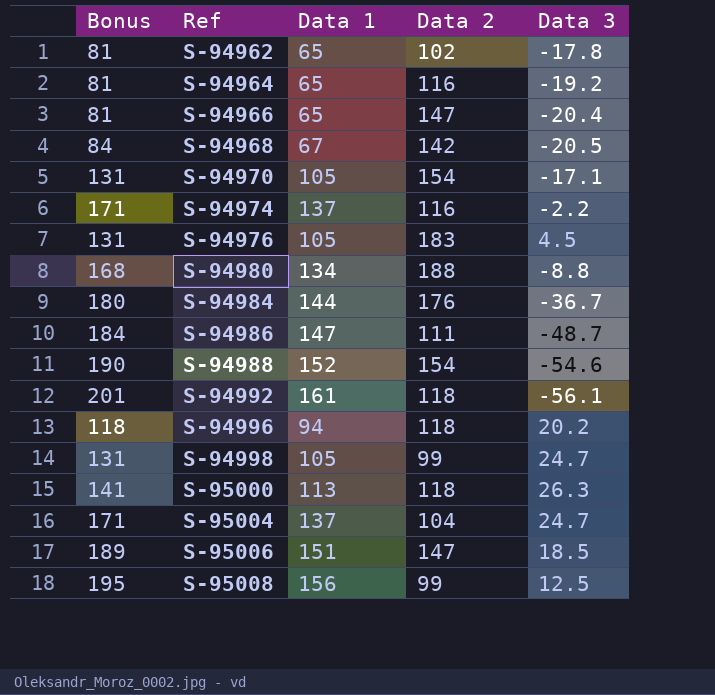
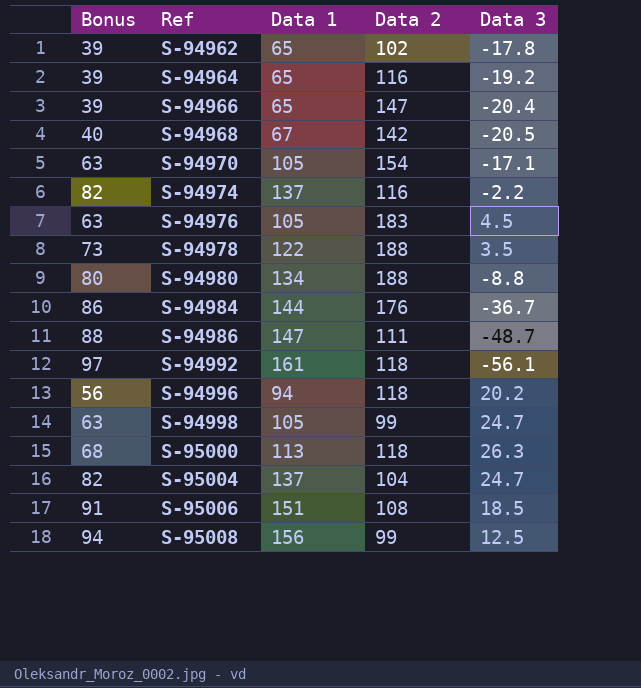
column Bonus | formula: [Data 1] * 1.25 -> [Data 1] * 0.6
row S-94988: 190 | 152 | 154 | -54.6 -> none
row S-94978: none -> 73 | 122 | 188 | 3.5
S-95006 | Data 2: 147 -> 108

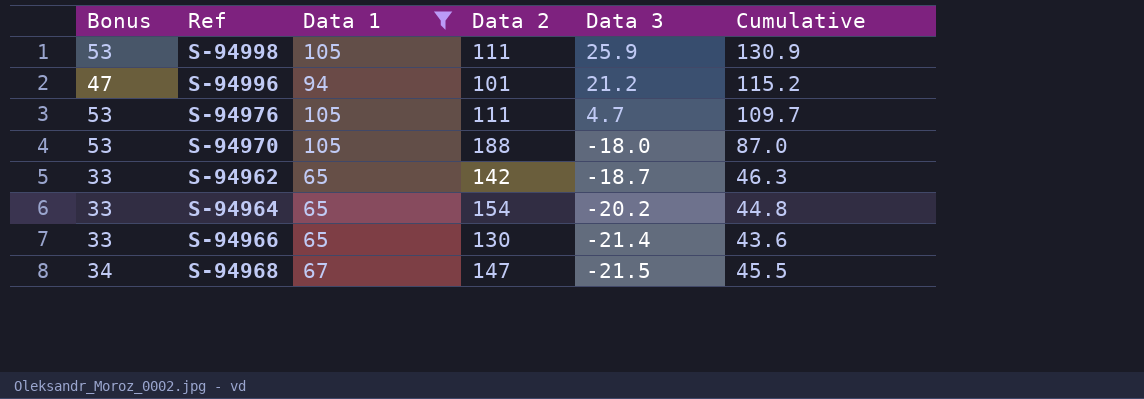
filter: none -> Data 1 <= 105
row order: Ref ascending -> Data 3 descending
column Bonus | formula: [Data 1] * 0.6 -> [Data 1] * 0.5
column Cumulative | formula: none -> [Data 1] + [Data 3]
S-94998 | Data 2: 99 -> 111
S-94998 | Data 3: 24.7 -> 25.9
S-94996 | Data 2: 118 -> 101
S-94996 | Data 3: 20.2 -> 21.2
S-94976 | Data 2: 183 -> 111
S-94976 | Data 3: 4.5 -> 4.7
S-94970 | Data 2: 154 -> 188
S-94970 | Data 3: -17.1 -> -18.0
S-94962 | Data 2: 102 -> 142
S-94962 | Data 3: -17.8 -> -18.7
S-94964 | Data 2: 116 -> 154
S-94964 | Data 3: -19.2 -> -20.2
S-94966 | Data 2: 147 -> 130
S-94966 | Data 3: -20.4 -> -21.4
S-94968 | Data 2: 142 -> 147
S-94968 | Data 3: -20.5 -> -21.5

